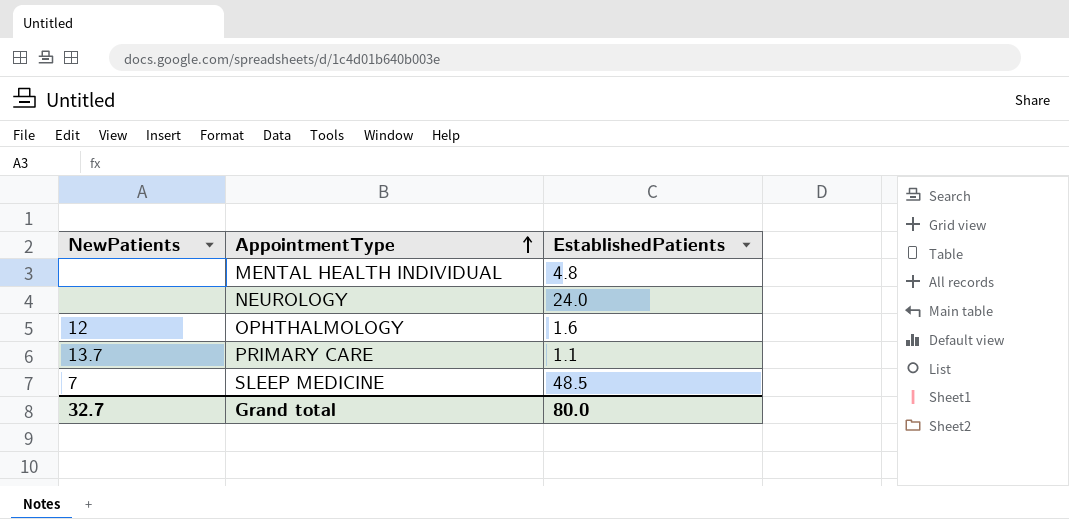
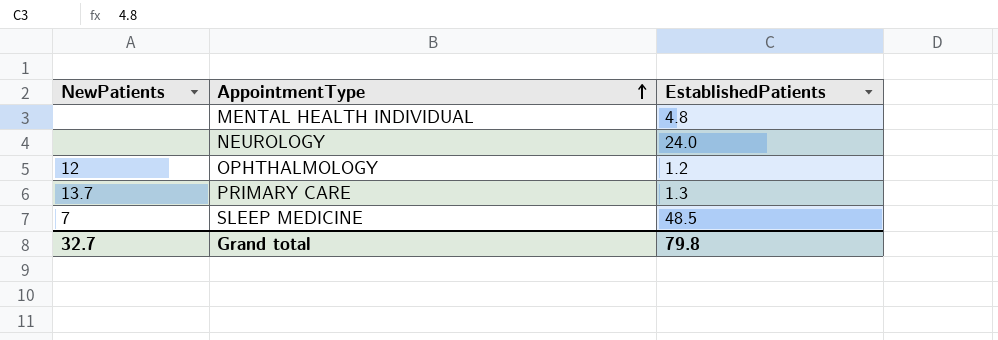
OPHTHALMOLOGY | EstablishedPatients: 1.6 -> 1.2
PRIMARY CARE | EstablishedPatients: 1.1 -> 1.3
Grand total | EstablishedPatients: 80.0 -> 79.8

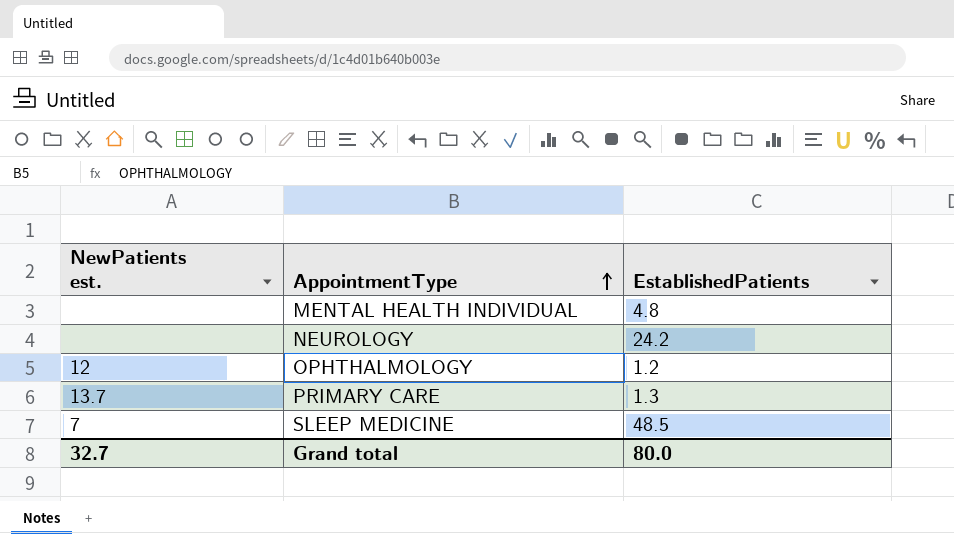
column name: NewPatients -> NewPatients est.
NEUROLOGY | EstablishedPatients: 24.0 -> 24.2
Grand total | EstablishedPatients: 79.8 -> 80.0

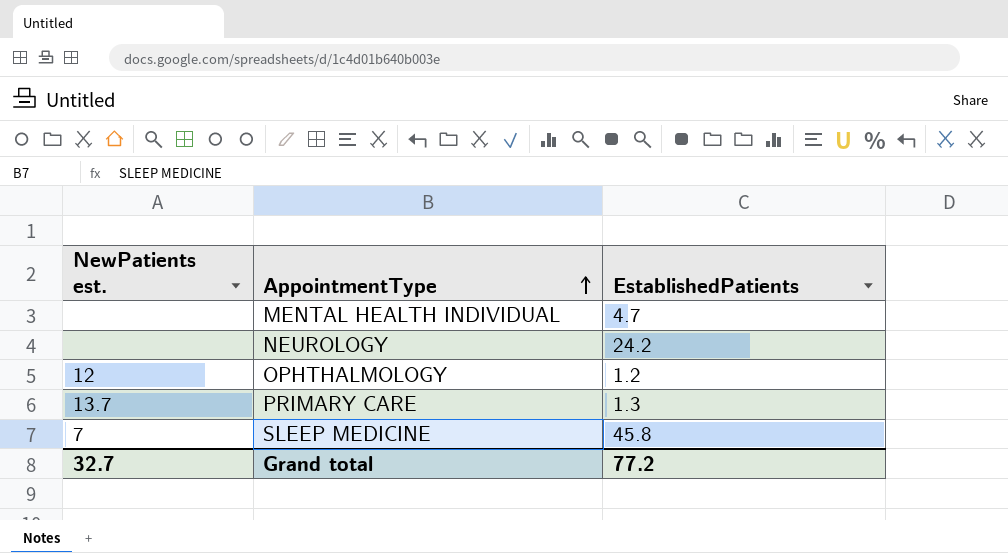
MENTAL HEALTH INDIVIDUAL | EstablishedPatients: 4.8 -> 4.7
SLEEP MEDICINE | EstablishedPatients: 48.5 -> 45.8
Grand total | EstablishedPatients: 80.0 -> 77.2

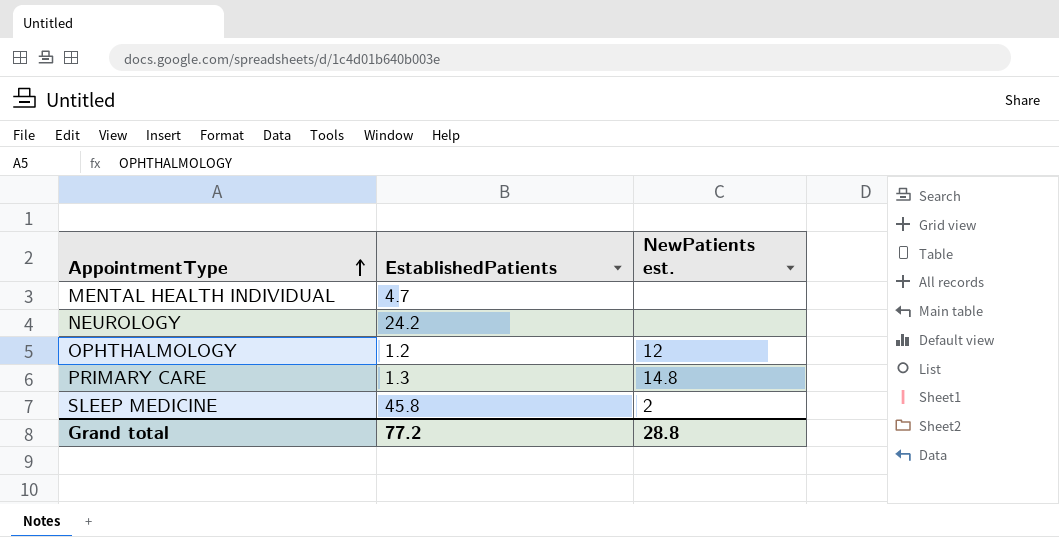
column NewPatients est. | position: 1 -> 3
PRIMARY CARE | NewPatients est.: 13.7 -> 14.8
SLEEP MEDICINE | NewPatients est.: 7 -> 2
Grand total | NewPatients est.: 32.7 -> 28.8

